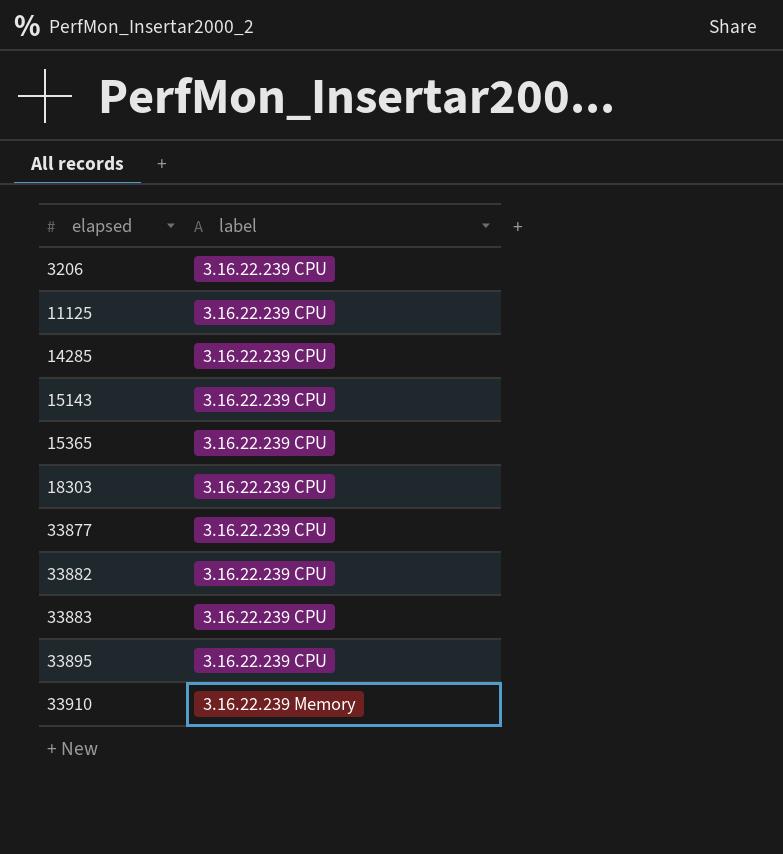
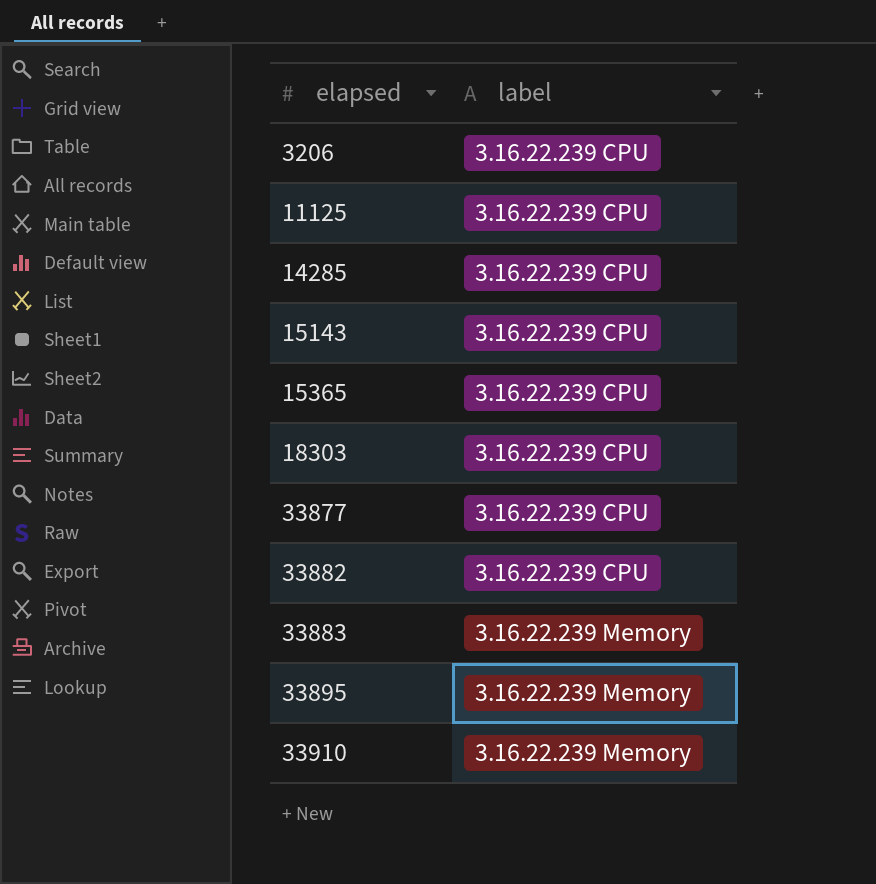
33883 | label: 3.16.22.239 CPU -> 3.16.22.239 Memory
33895 | label: 3.16.22.239 CPU -> 3.16.22.239 Memory

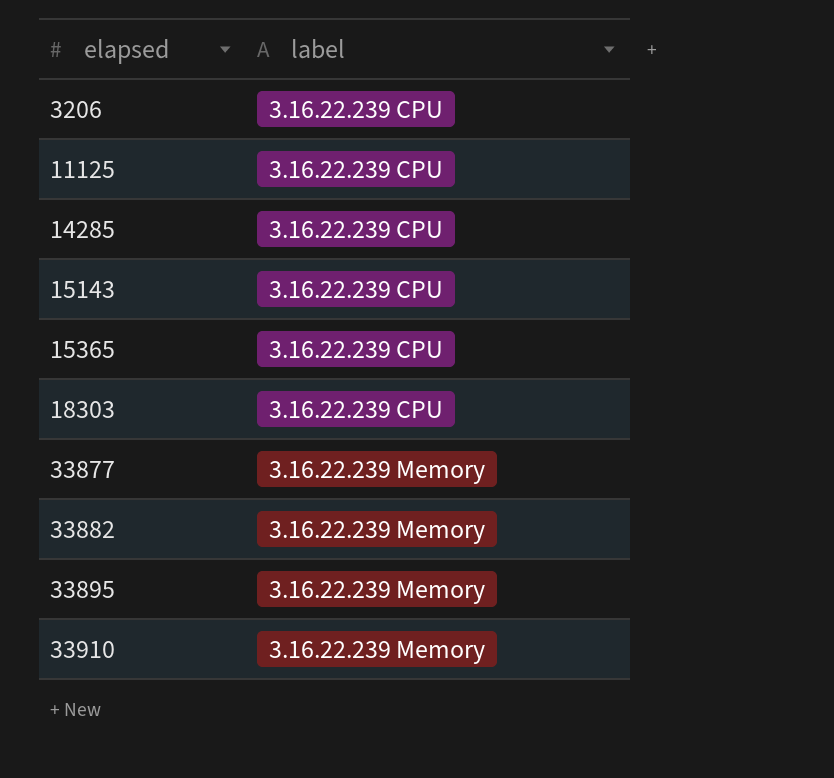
row 33883: 3.16.22.239 Memory -> none
33877 | label: 3.16.22.239 CPU -> 3.16.22.239 Memory
33882 | label: 3.16.22.239 CPU -> 3.16.22.239 Memory

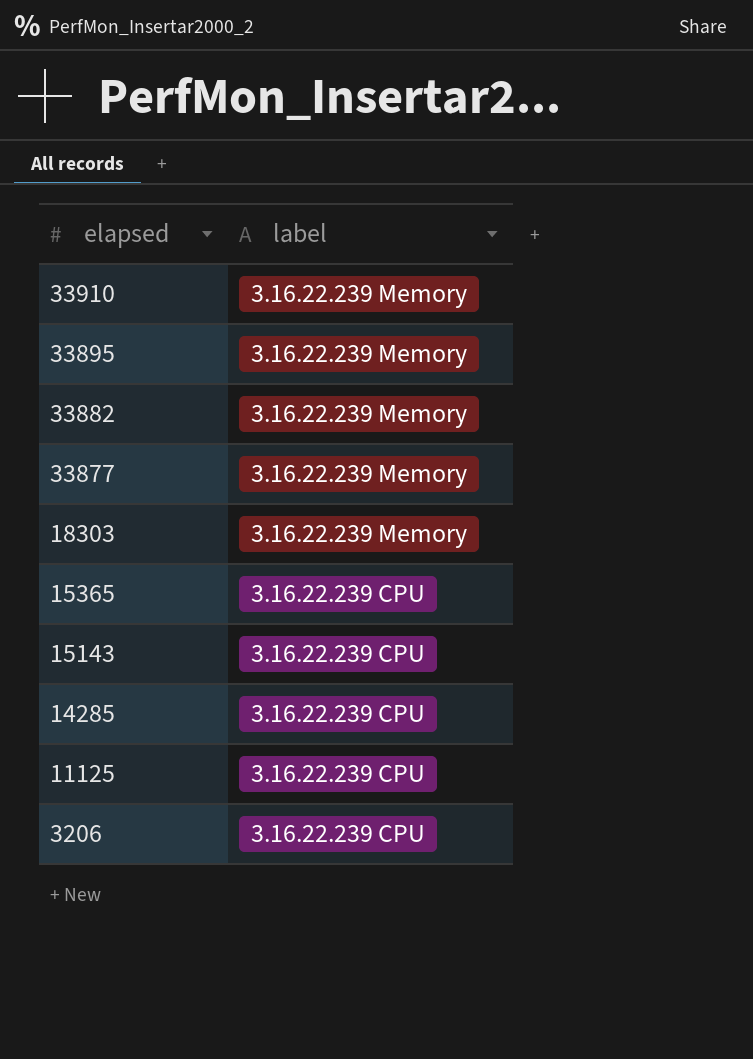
row order: elapsed ascending -> elapsed descending
18303 | label: 3.16.22.239 CPU -> 3.16.22.239 Memory

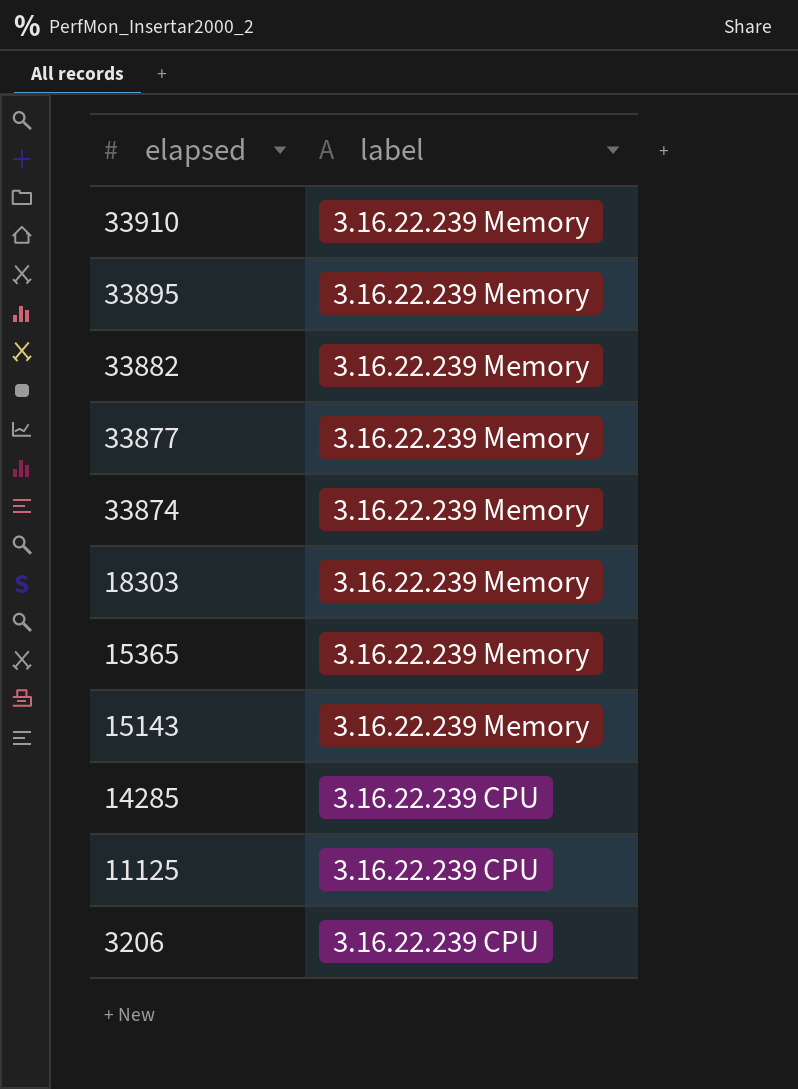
row 33874: none -> 3.16.22.239 Memory
15365 | label: 3.16.22.239 CPU -> 3.16.22.239 Memory
15143 | label: 3.16.22.239 CPU -> 3.16.22.239 Memory

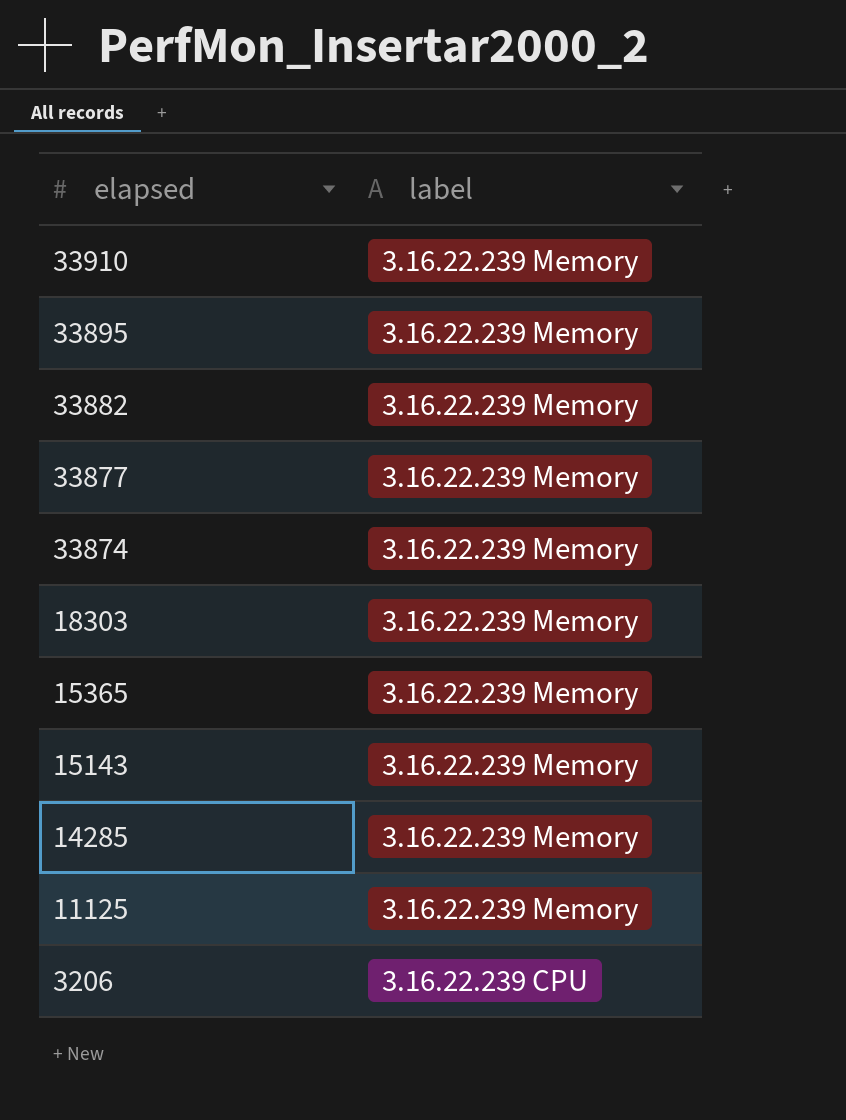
14285 | label: 3.16.22.239 CPU -> 3.16.22.239 Memory
11125 | label: 3.16.22.239 CPU -> 3.16.22.239 Memory

